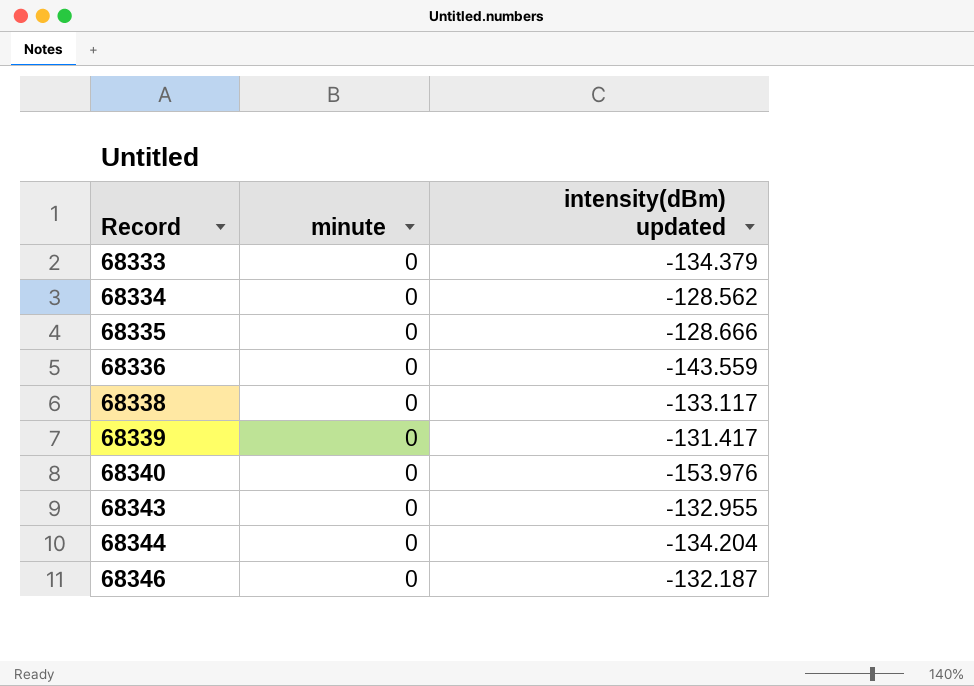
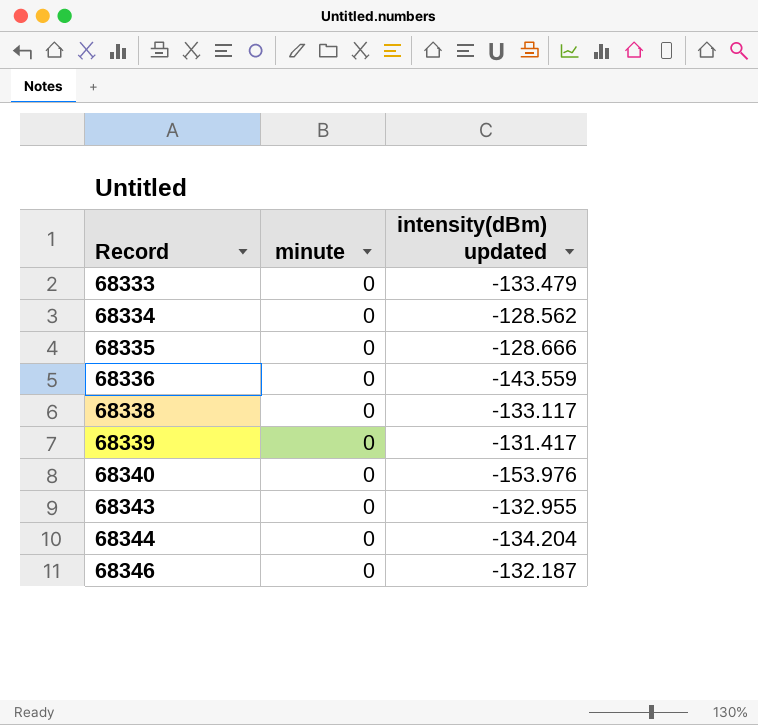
68333 | intensity(dBm) updated: -134.379 -> -133.479

